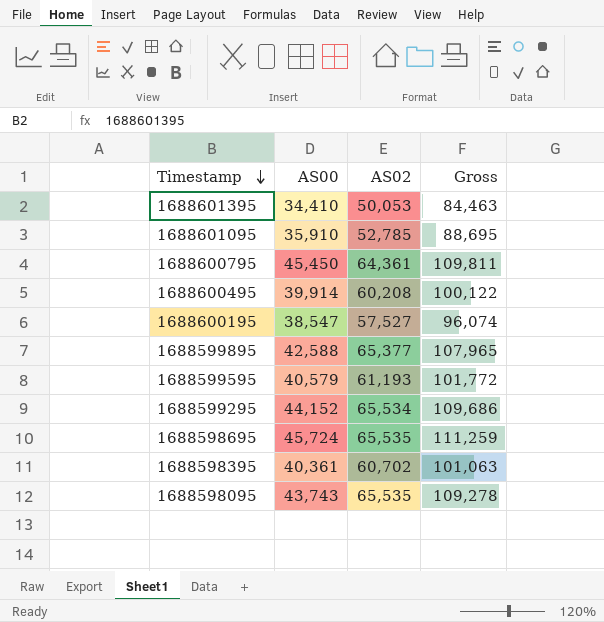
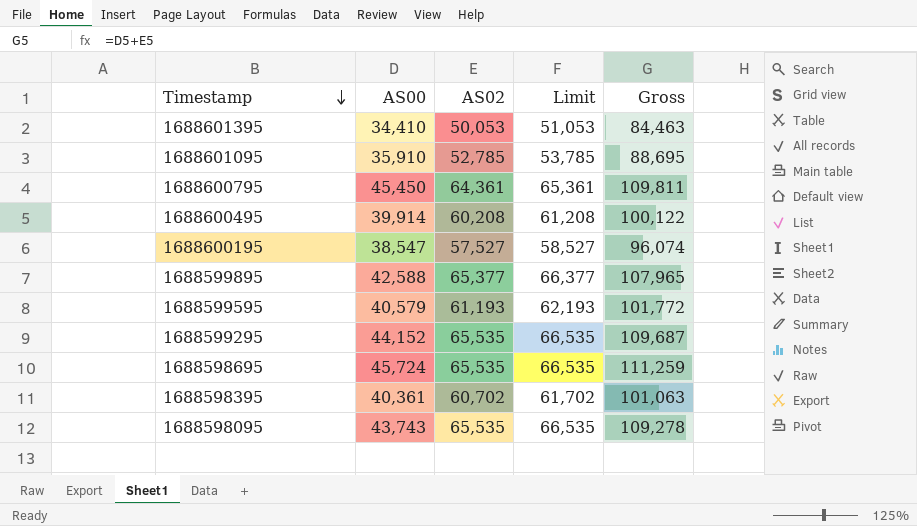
column Limit | formula: none -> [AS02] + 1000
1688599295 | AS02: 65,534 -> 65,535
1688599295 | Gross: 109,686 -> 109,687

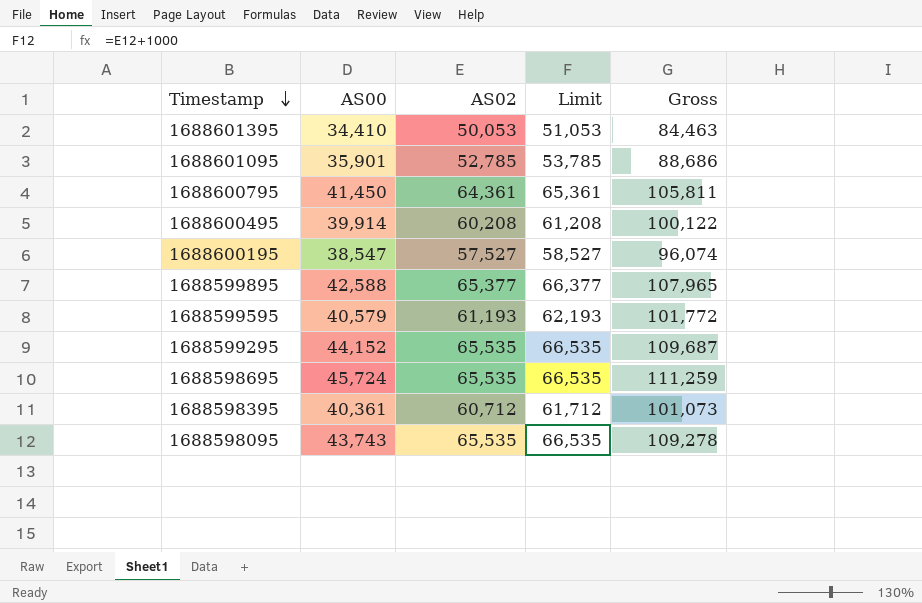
1688601095 | AS00: 35,910 -> 35,901
1688601095 | Gross: 88,695 -> 88,686
1688600795 | AS00: 45,450 -> 41,450
1688600795 | Gross: 109,811 -> 105,811
1688598395 | AS02: 60,702 -> 60,712
1688598395 | Limit: 61,702 -> 61,712
1688598395 | Gross: 101,063 -> 101,073

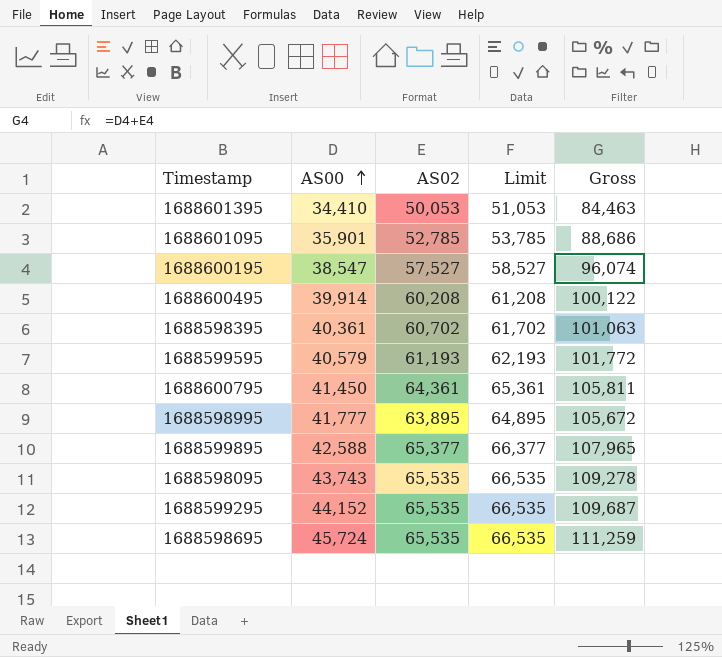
row order: Timestamp descending -> AS00 ascending
1688598395 | AS02: 60,712 -> 60,702
1688598395 | Limit: 61,712 -> 61,702
1688598395 | Gross: 101,073 -> 101,063
row 1688598995: none -> 41,777 | 63,895 | 64,895 | 105,672

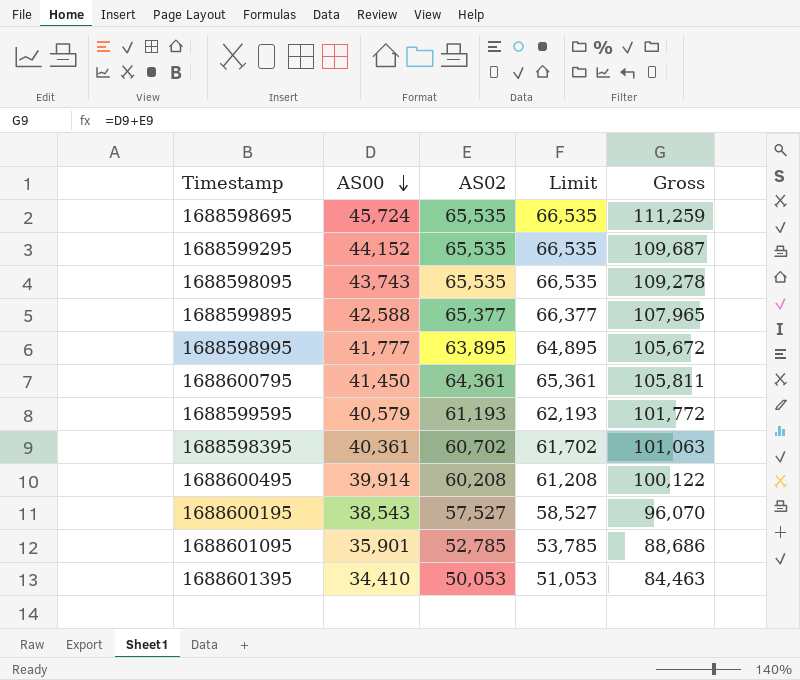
row order: AS00 ascending -> AS00 descending
1688600195 | AS00: 38,547 -> 38,543
1688600195 | Gross: 96,074 -> 96,070

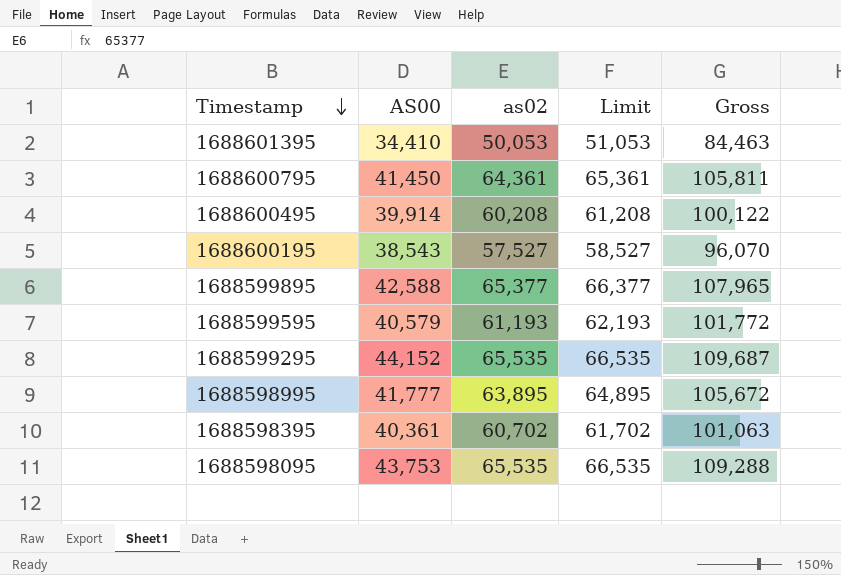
row order: AS00 descending -> Timestamp descending
column name: AS02 -> as02
row 1688598695: 45,724 | 65,535 | 66,535 | 111,259 -> none
row 1688601095: 35,901 | 52,785 | 53,785 | 88,686 -> none
1688598095 | AS00: 43,743 -> 43,753
1688598095 | Gross: 109,278 -> 109,288

